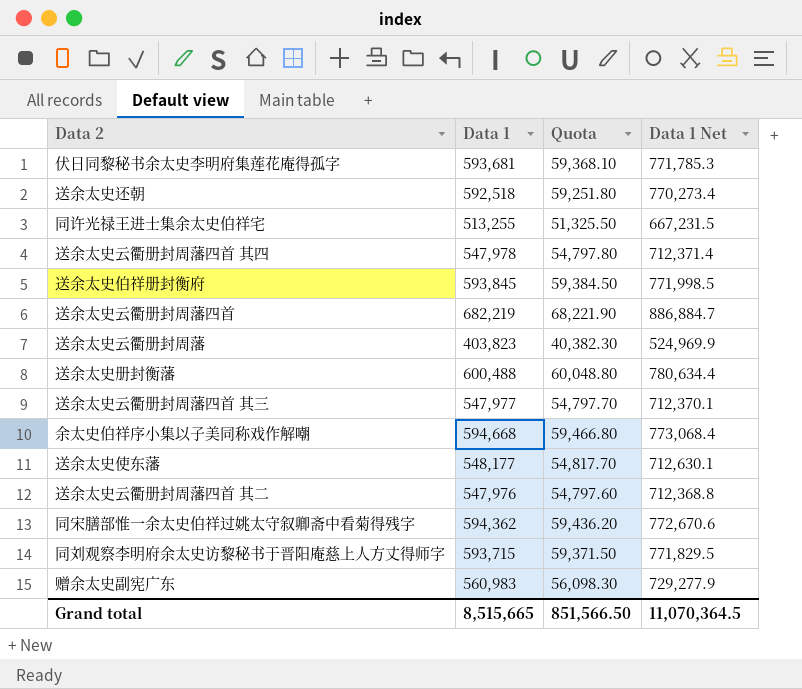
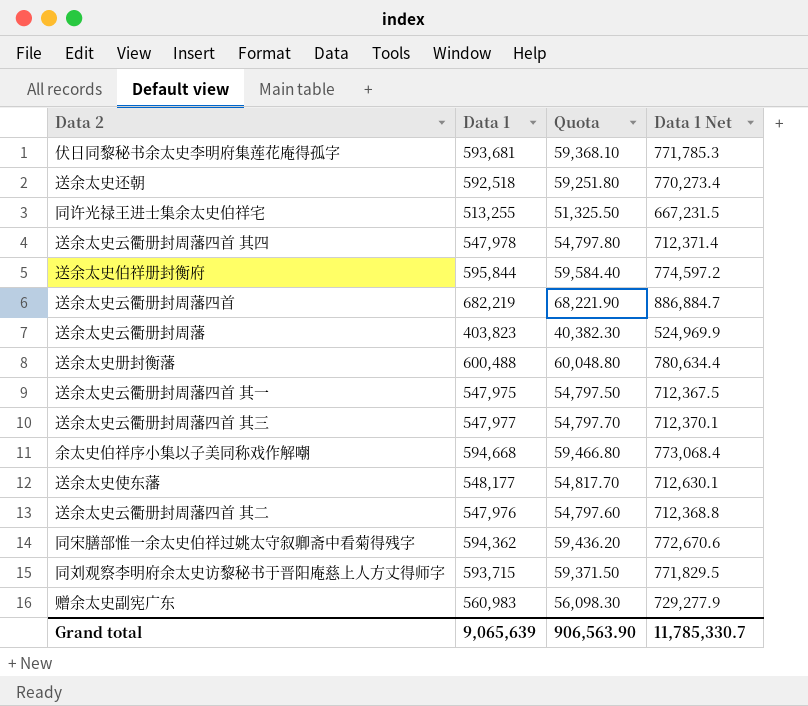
送余太史伯祥册封衡府 | Data 1: 593,845 -> 595,844
送余太史伯祥册封衡府 | Quota: 59,384.50 -> 59,584.40
送余太史伯祥册封衡府 | Data 1 Net: 771,998.5 -> 774,597.2
row 送余太史云衢册封周藩四首 其一: none -> 547,975 | 54,797.50 | 712,367.5
Grand total | Data 1: 8,515,665 -> 9,065,639
Grand total | Quota: 851,566.50 -> 906,563.90
Grand total | Data 1 Net: 11,070,364.5 -> 11,785,330.7

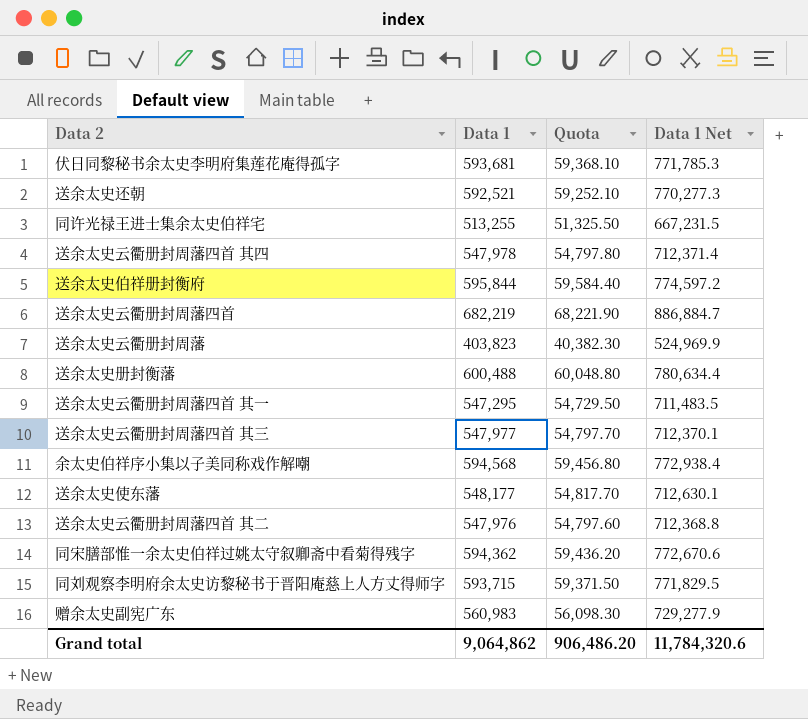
送余太史还朝 | Data 1: 592,518 -> 592,521
送余太史还朝 | Quota: 59,251.80 -> 59,252.10
送余太史还朝 | Data 1 Net: 770,273.4 -> 770,277.3
送余太史云衢册封周藩四首 其一 | Data 1: 547,975 -> 547,295
送余太史云衢册封周藩四首 其一 | Quota: 54,797.50 -> 54,729.50
送余太史云衢册封周藩四首 其一 | Data 1 Net: 712,367.5 -> 711,483.5
余太史伯祥序小集以子美同称戏作解嘲 | Data 1: 594,668 -> 594,568
余太史伯祥序小集以子美同称戏作解嘲 | Quota: 59,466.80 -> 59,456.80
余太史伯祥序小集以子美同称戏作解嘲 | Data 1 Net: 773,068.4 -> 772,938.4
Grand total | Data 1: 9,065,639 -> 9,064,862
Grand total | Quota: 906,563.90 -> 906,486.20
Grand total | Data 1 Net: 11,785,330.7 -> 11,784,320.6

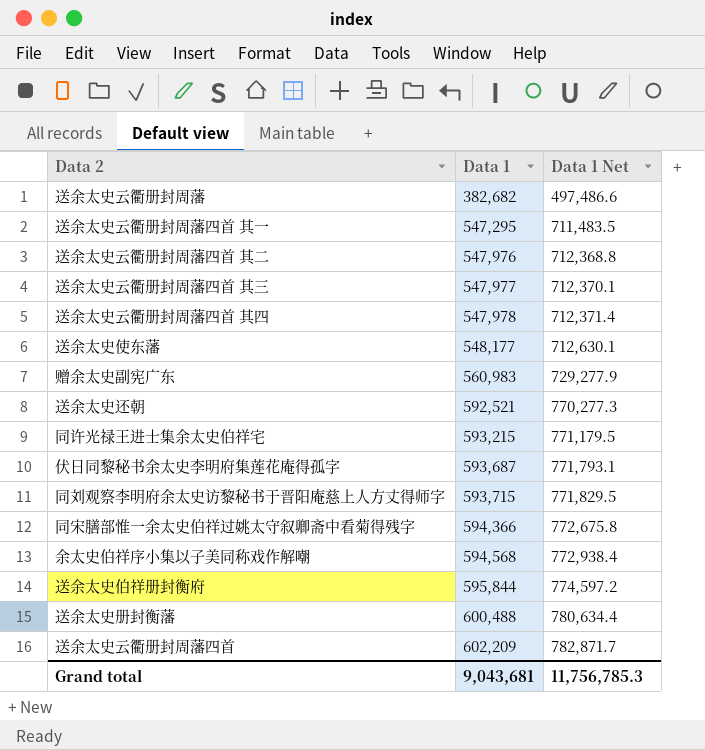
row order: none -> Data 1 ascending
column Quota | formula: [Data 1] * 0.1 -> none
送余太史云衢册封周藩 | Data 1: 403,823 -> 382,682
送余太史云衢册封周藩 | Data 1 Net: 524,969.9 -> 497,486.6
同许光禄王进士集余太史伯祥宅 | Data 1: 513,255 -> 593,215
同许光禄王进士集余太史伯祥宅 | Data 1 Net: 667,231.5 -> 771,179.5
伏日同黎秘书余太史李明府集莲花庵得孤字 | Data 1: 593,681 -> 593,687
伏日同黎秘书余太史李明府集莲花庵得孤字 | Data 1 Net: 771,785.3 -> 771,793.1
同宋膳部惟一余太史伯祥过姚太守叙卿斋中看菊得残字 | Data 1: 594,362 -> 594,366
同宋膳部惟一余太史伯祥过姚太守叙卿斋中看菊得残字 | Data 1 Net: 772,670.6 -> 772,675.8
送余太史云衢册封周藩四首 | Data 1: 682,219 -> 602,209
送余太史云衢册封周藩四首 | Data 1 Net: 886,884.7 -> 782,871.7
Grand total | Data 1: 9,064,862 -> 9,043,681
Grand total | Data 1 Net: 11,784,320.6 -> 11,756,785.3

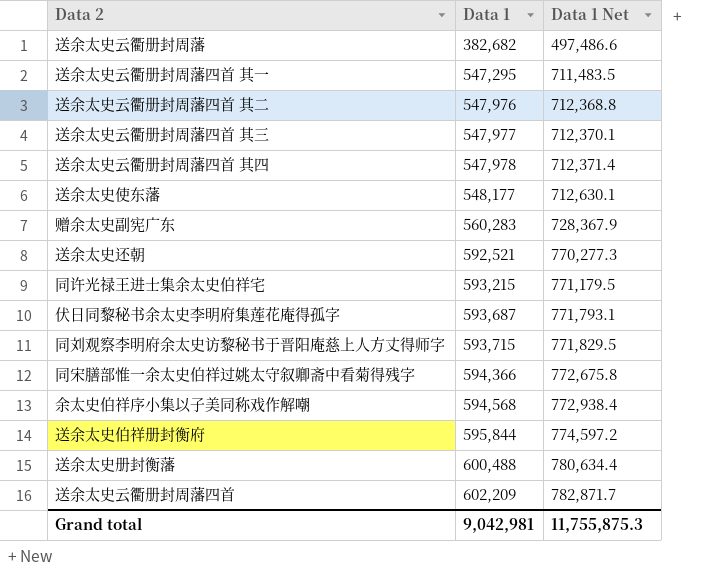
赠余太史副宪广东 | Data 1: 560,983 -> 560,283
赠余太史副宪广东 | Data 1 Net: 729,277.9 -> 728,367.9
Grand total | Data 1: 9,043,681 -> 9,042,981
Grand total | Data 1 Net: 11,756,785.3 -> 11,755,875.3

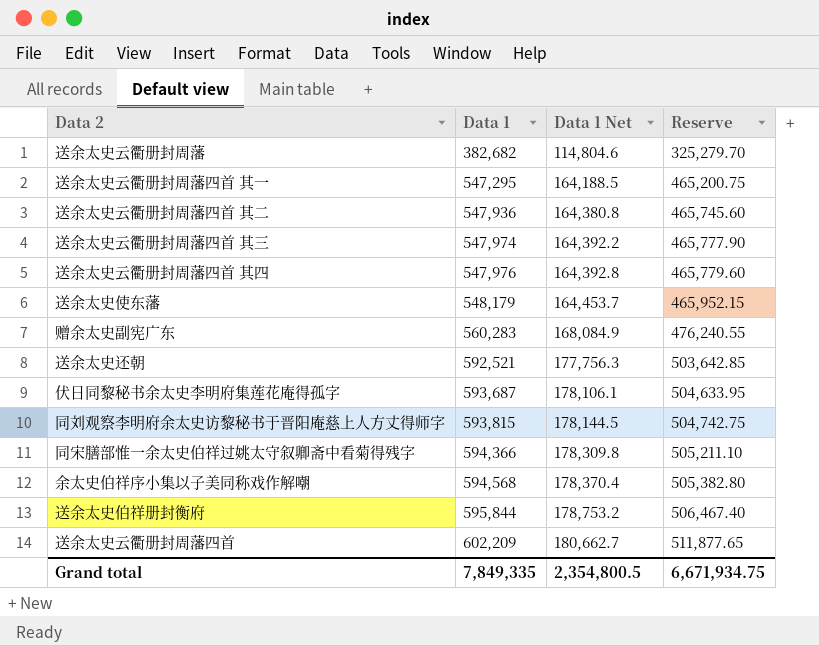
column Data 1 Net | formula: [Data 1] * 1.3 -> [Data 1] * 0.3
column Reserve | formula: none -> [Data 1] * 0.85
row 同许光禄王进士集余太史伯祥宅: 593,215 | 771,179.5 -> none
row 送余太史册封衡藩: 600,488 | 780,634.4 -> none
送余太史云衢册封周藩四首 其二 | Data 1: 547,976 -> 547,936
送余太史云衢册封周藩四首 其三 | Data 1: 547,977 -> 547,974
送余太史云衢册封周藩四首 其四 | Data 1: 547,978 -> 547,976
送余太史使东藩 | Data 1: 548,177 -> 548,179
同刘观察李明府余太史访黎秘书于晋阳庵慈上人方丈得师字 | Data 1: 593,715 -> 593,815
Grand total | Data 1: 9,042,981 -> 7,849,335
Grand total | Data 1 Net: 11,755,875.3 -> 2,354,800.5

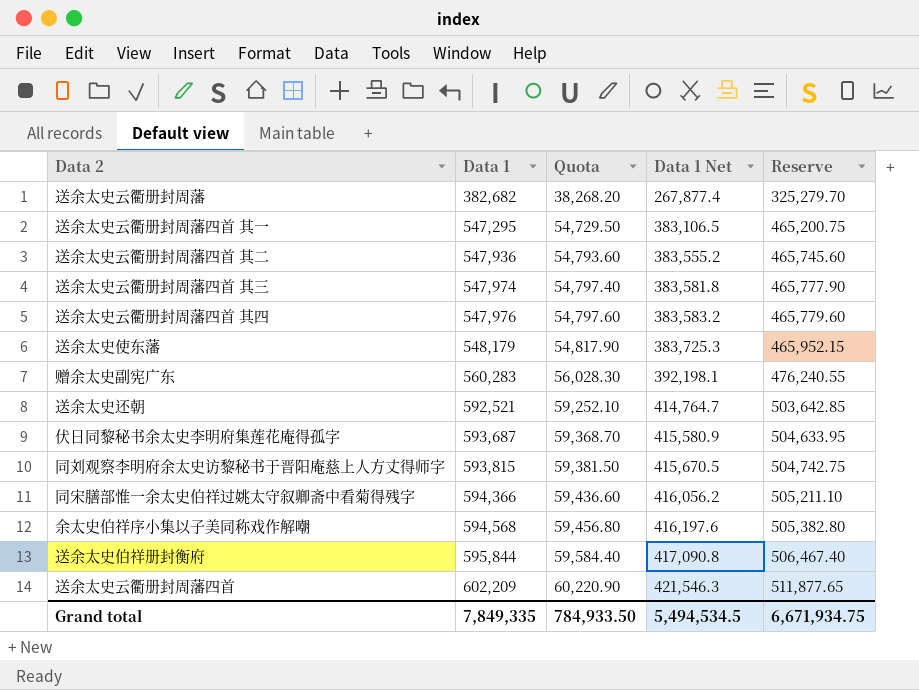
column Quota | formula: none -> [Data 1] * 0.1
column Data 1 Net | formula: [Data 1] * 0.3 -> [Data 1] * 0.7
Grand total | Data 1 Net: 2,354,800.5 -> 5,494,534.5

